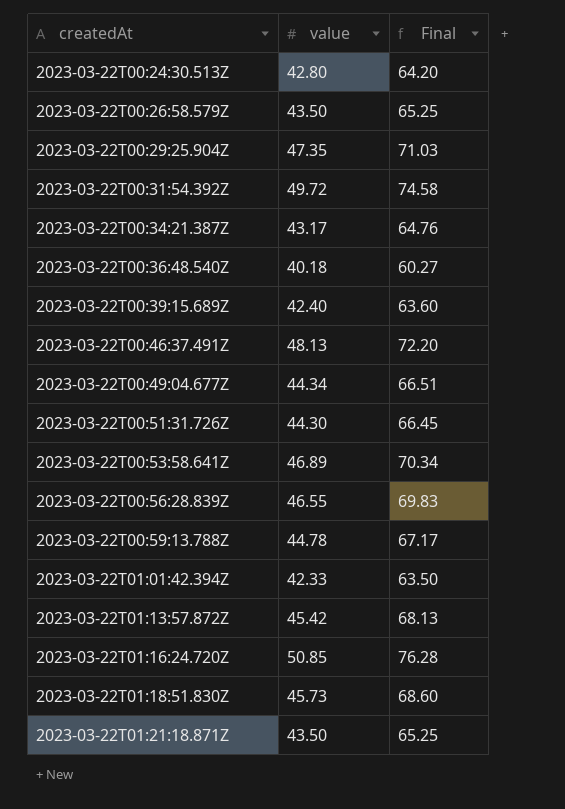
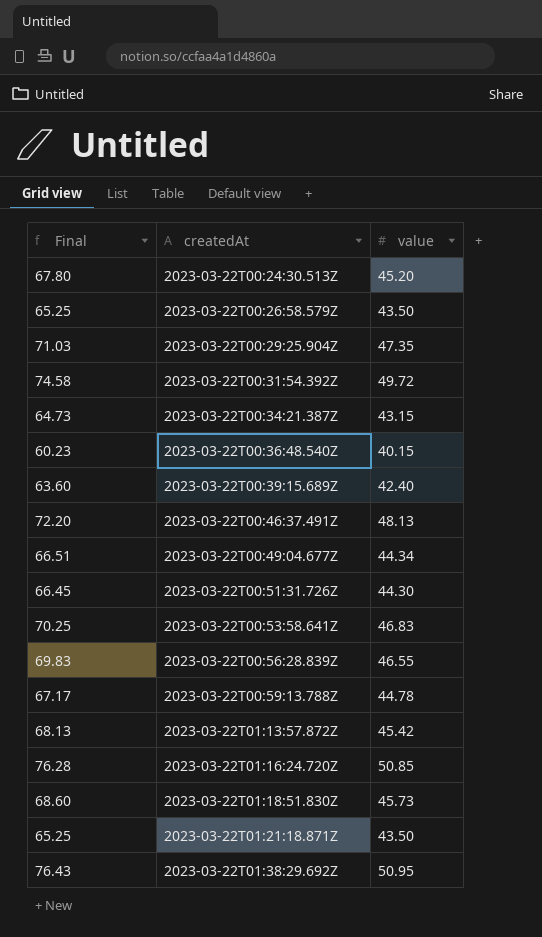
column Final | position: 3 -> 1
row 2023-03-22T01:01:42.394Z: 42.33 | 63.50 -> none
2023-03-22T00:24:30.513Z | Final: 64.20 -> 67.80
2023-03-22T00:24:30.513Z | value: 42.80 -> 45.20
2023-03-22T00:34:21.387Z | Final: 64.76 -> 64.73
2023-03-22T00:34:21.387Z | value: 43.17 -> 43.15
2023-03-22T00:36:48.540Z | Final: 60.27 -> 60.23
2023-03-22T00:36:48.540Z | value: 40.18 -> 40.15
2023-03-22T00:53:58.641Z | Final: 70.34 -> 70.25
2023-03-22T00:53:58.641Z | value: 46.89 -> 46.83
row 2023-03-22T01:38:29.692Z: none -> 76.43 | 50.95

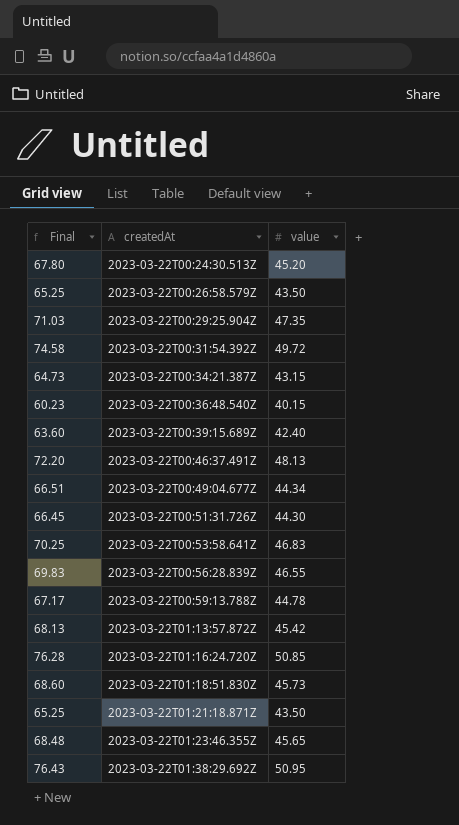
row 2023-03-22T01:23:46.355Z: none -> 68.48 | 45.65

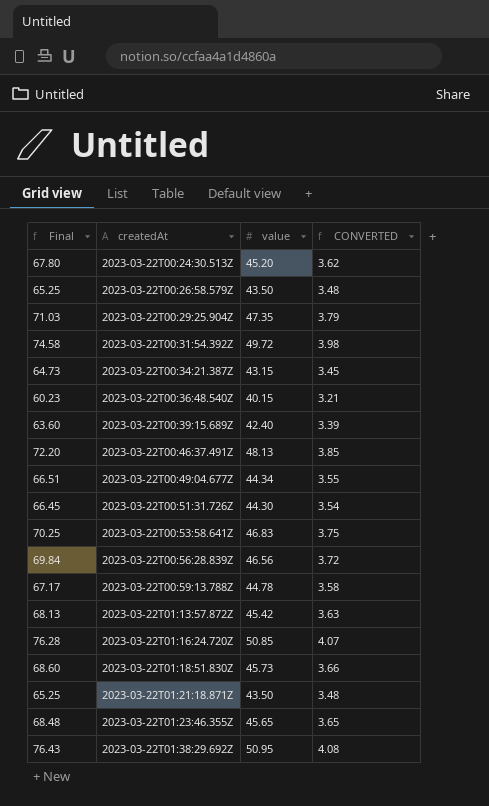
column CONVERTED | formula: none -> [value] * 0.08
2023-03-22T00:56:28.839Z | Final: 69.83 -> 69.84
2023-03-22T00:56:28.839Z | value: 46.55 -> 46.56

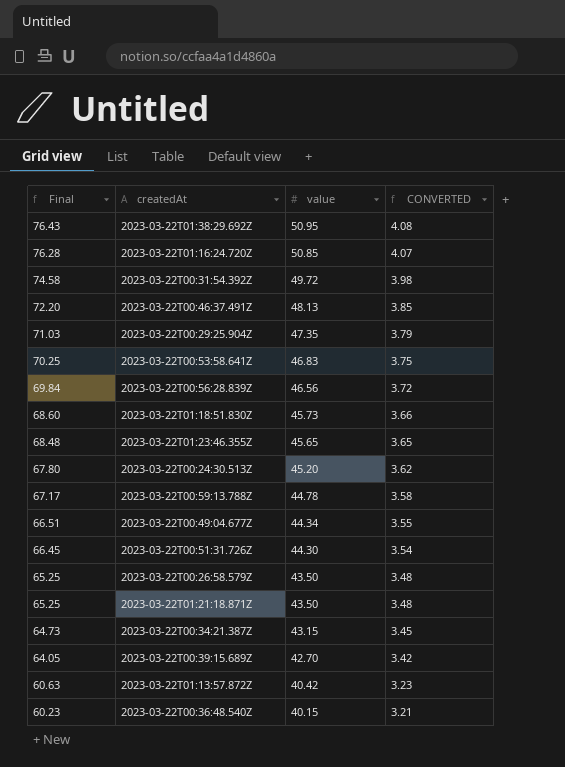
row order: createdAt ascending -> Final descending
2023-03-22T00:39:15.689Z | Final: 63.60 -> 64.05
2023-03-22T00:39:15.689Z | value: 42.40 -> 42.70
2023-03-22T00:39:15.689Z | CONVERTED: 3.39 -> 3.42
2023-03-22T01:13:57.872Z | Final: 68.13 -> 60.63
2023-03-22T01:13:57.872Z | value: 45.42 -> 40.42
2023-03-22T01:13:57.872Z | CONVERTED: 3.63 -> 3.23

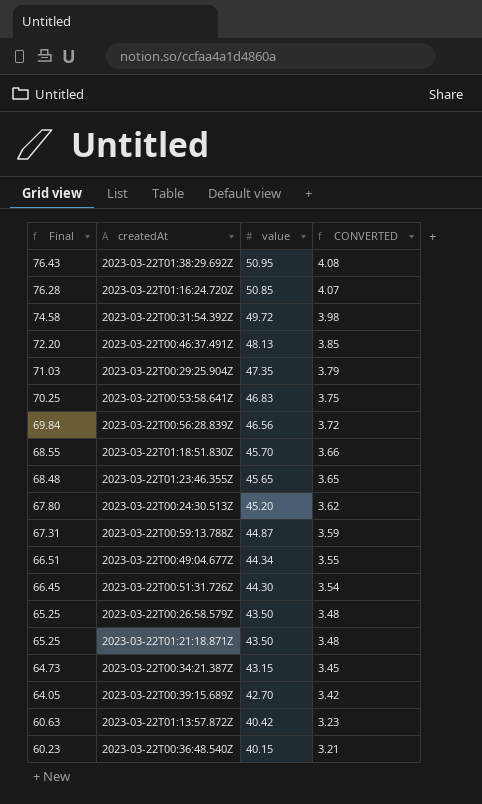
2023-03-22T01:18:51.830Z | Final: 68.60 -> 68.55
2023-03-22T01:18:51.830Z | value: 45.73 -> 45.70
2023-03-22T00:59:13.788Z | Final: 67.17 -> 67.31
2023-03-22T00:59:13.788Z | value: 44.78 -> 44.87
2023-03-22T00:59:13.788Z | CONVERTED: 3.58 -> 3.59

